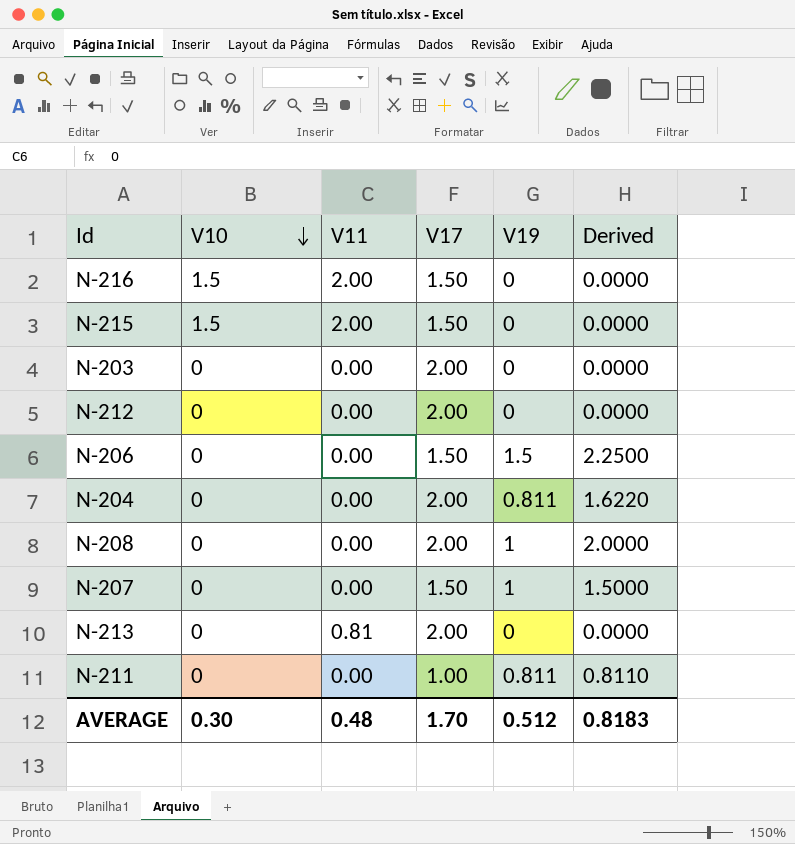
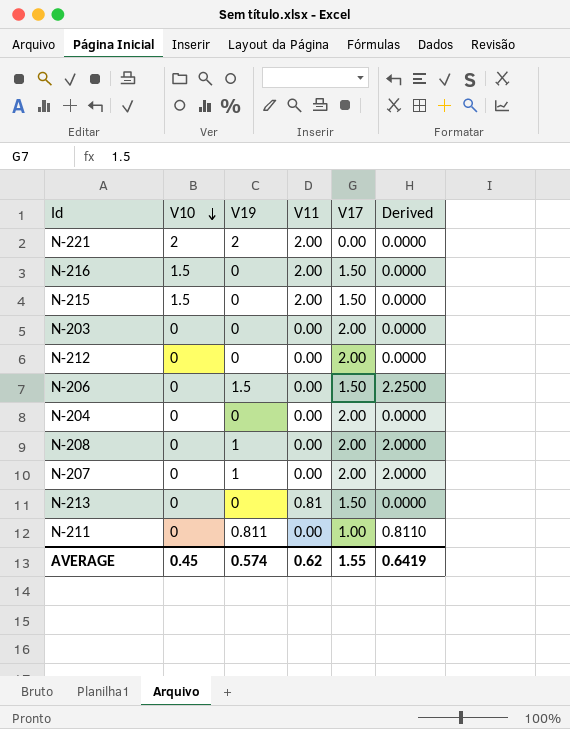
column V19 | position: 5 -> 3
row N-221: none -> 2 | 2 | 2.00 | 0.00 | 0.0000
N-204 | V19: 0.811 -> 0
N-204 | Derived: 1.6220 -> 0.0000
N-207 | V17: 1.50 -> 2.00
N-207 | Derived: 1.5000 -> 2.0000
N-213 | V17: 2.00 -> 1.50
AVERAGE | V10: 0.30 -> 0.45
AVERAGE | V19: 0.512 -> 0.574
AVERAGE | V11: 0.48 -> 0.62
AVERAGE | V17: 1.70 -> 1.55
AVERAGE | Derived: 0.8183 -> 0.6419

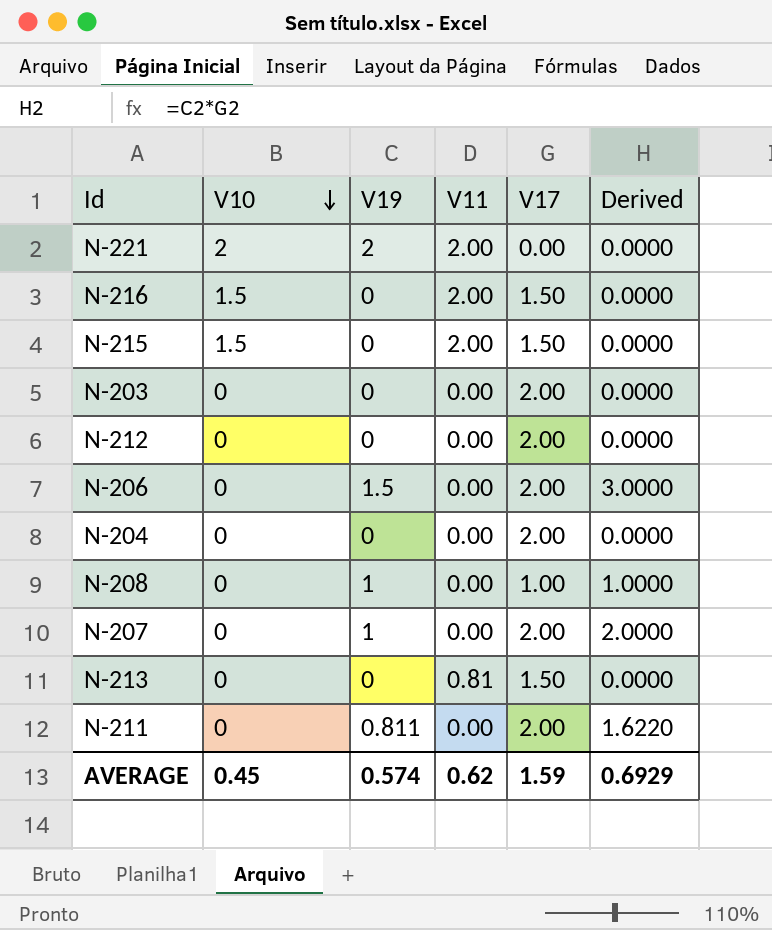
N-206 | V17: 1.50 -> 2.00
N-206 | Derived: 2.2500 -> 3.0000
N-208 | V17: 2.00 -> 1.00
N-208 | Derived: 2.0000 -> 1.0000
N-211 | V17: 1.00 -> 2.00
N-211 | Derived: 0.8110 -> 1.6220
AVERAGE | V17: 1.55 -> 1.59
AVERAGE | Derived: 0.6419 -> 0.6929

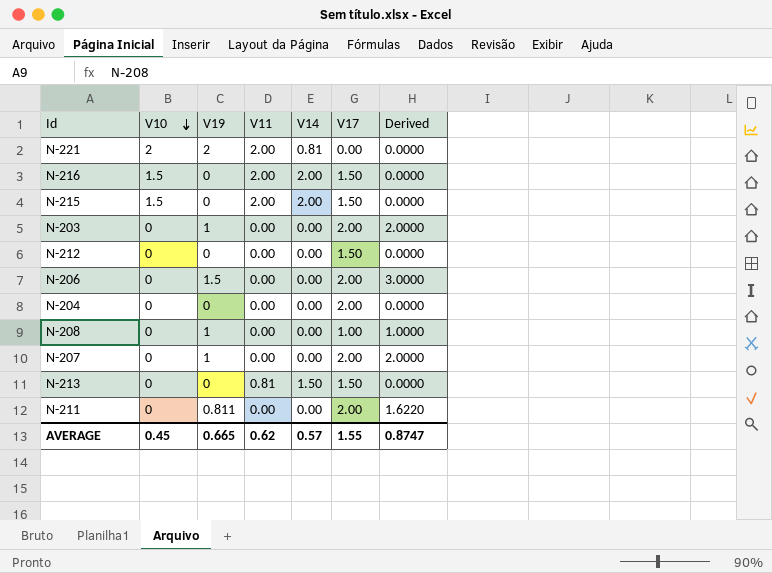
column V14 | position: none -> 5
N-203 | V19: 0 -> 1
N-203 | Derived: 0.0000 -> 2.0000
N-212 | V17: 2.00 -> 1.50
AVERAGE | V19: 0.574 -> 0.665
AVERAGE | V17: 1.59 -> 1.55
AVERAGE | Derived: 0.6929 -> 0.8747

